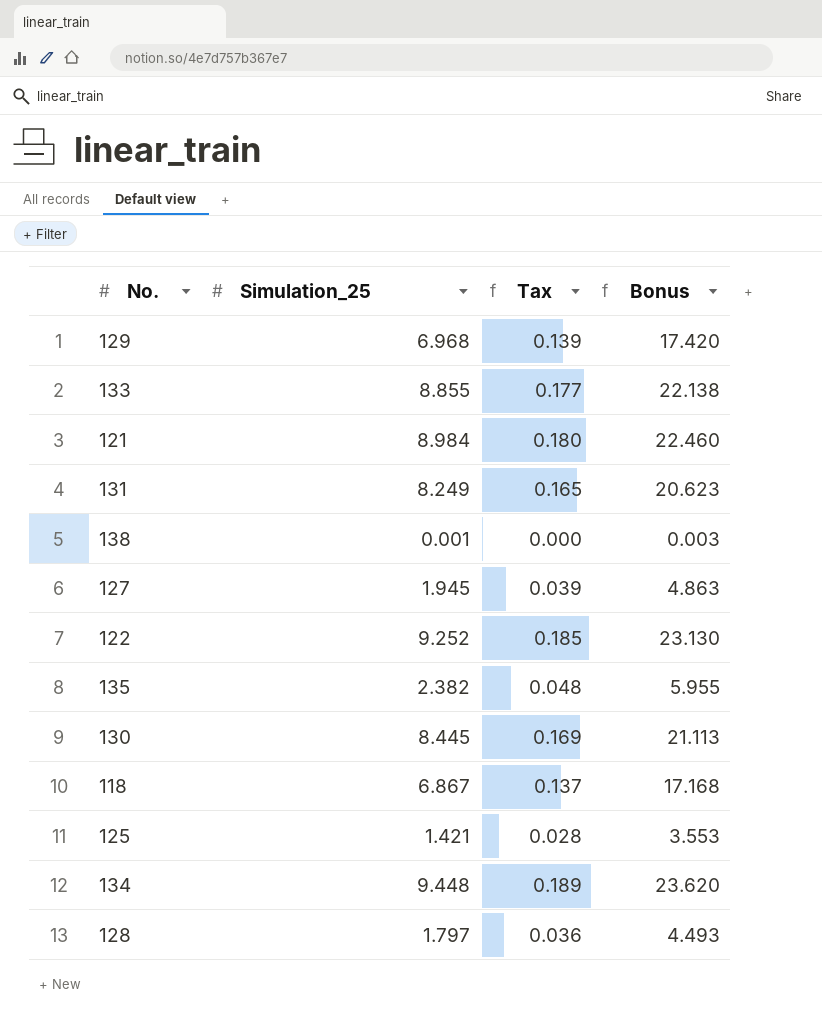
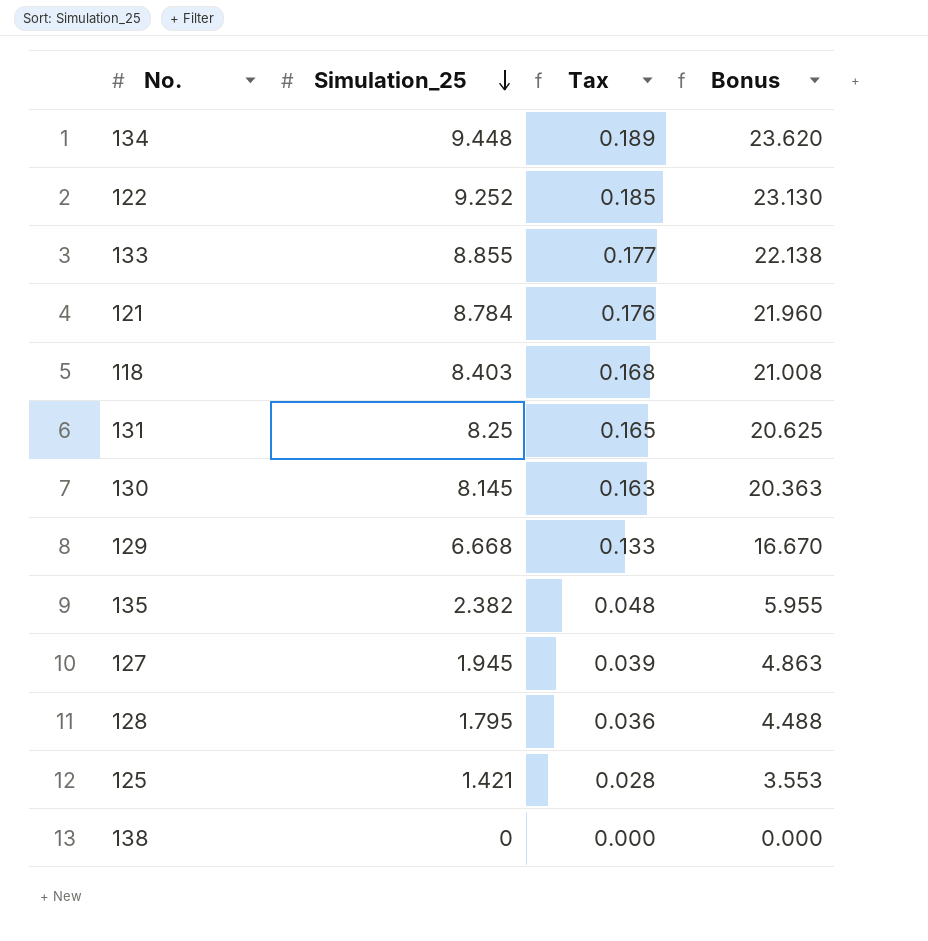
row order: none -> Simulation_25 descending
121 | Simulation_25: 8.984 -> 8.784
121 | Tax: 0.180 -> 0.176
121 | Bonus: 22.460 -> 21.960
118 | Simulation_25: 6.867 -> 8.403
118 | Tax: 0.137 -> 0.168
118 | Bonus: 17.168 -> 21.008
131 | Simulation_25: 8.249 -> 8.25
131 | Bonus: 20.623 -> 20.625
130 | Simulation_25: 8.445 -> 8.145
130 | Tax: 0.169 -> 0.163
130 | Bonus: 21.113 -> 20.363
129 | Simulation_25: 6.968 -> 6.668
129 | Tax: 0.139 -> 0.133
129 | Bonus: 17.420 -> 16.670
128 | Simulation_25: 1.797 -> 1.795
128 | Bonus: 4.493 -> 4.488
138 | Simulation_25: 0.001 -> 0
138 | Bonus: 0.003 -> 0.000

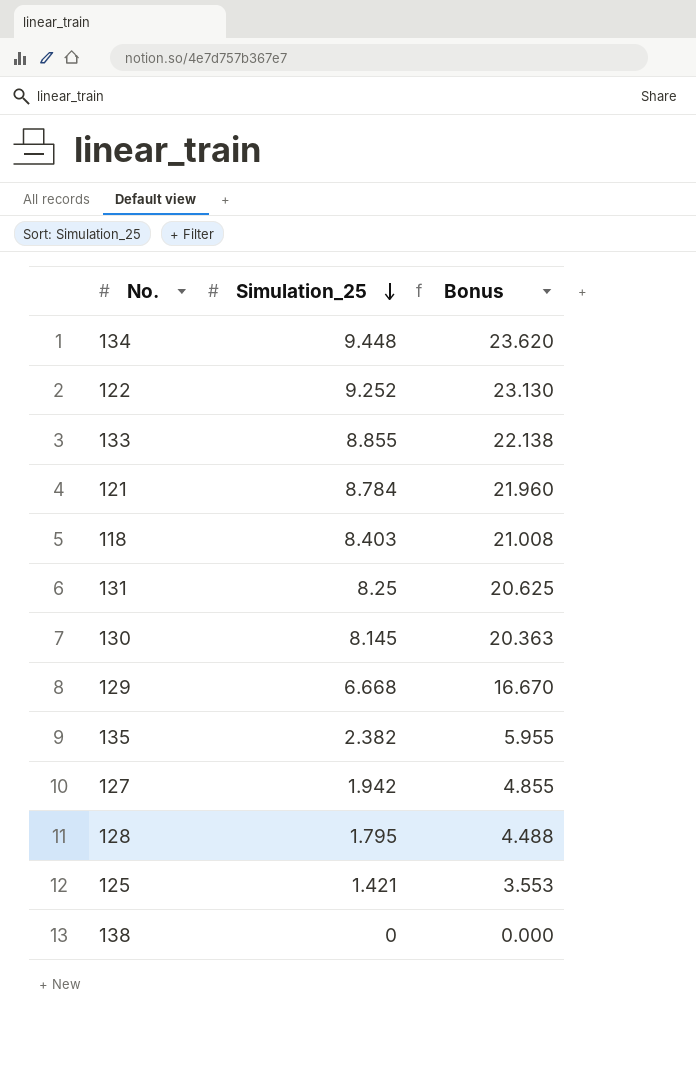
column Tax | formula: [Simulation_25] * 0.02 -> none
127 | Simulation_25: 1.945 -> 1.942
127 | Bonus: 4.863 -> 4.855

